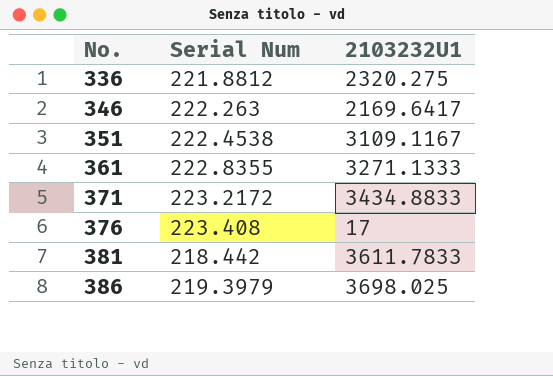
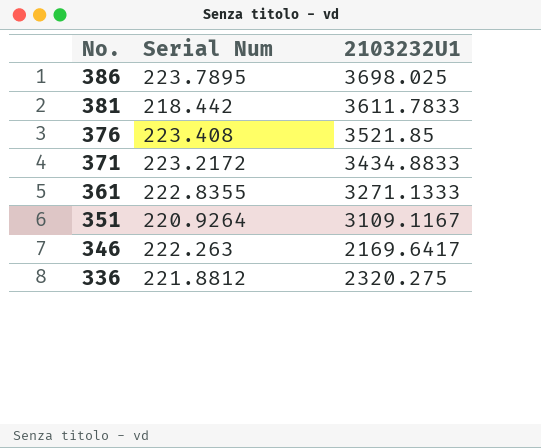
row order: No. ascending -> No. descending
386 | Serial Num: 219.3979 -> 223.7895
376 | 2103232U1: 17 -> 3521.85
351 | Serial Num: 222.4538 -> 220.9264

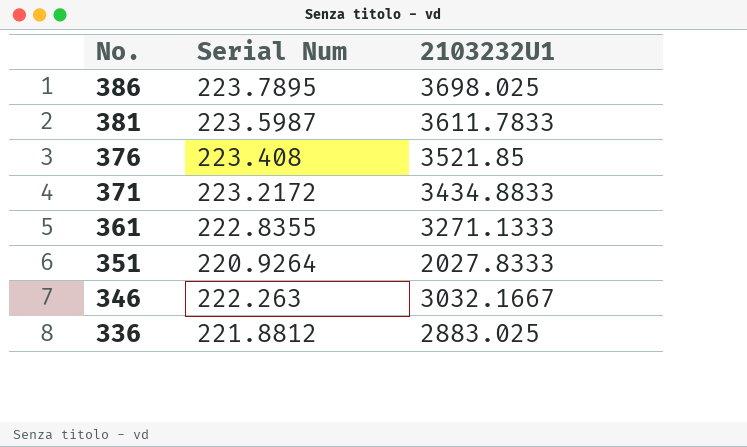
381 | Serial Num: 218.442 -> 223.5987
351 | 2103232U1: 3109.1167 -> 2027.8333
346 | 2103232U1: 2169.6417 -> 3032.1667
336 | 2103232U1: 2320.275 -> 2883.025

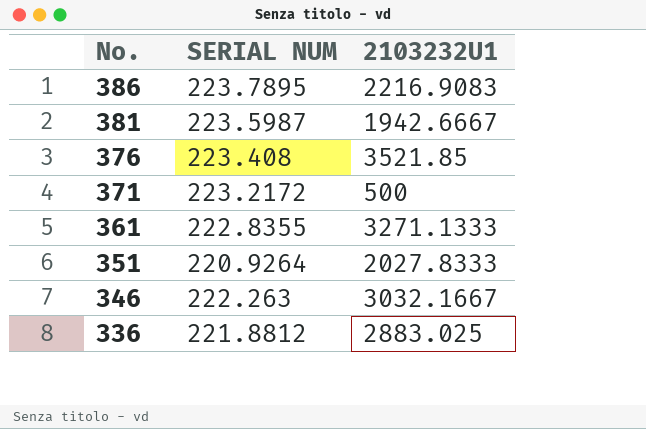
column name: Serial Num -> SERIAL NUM
386 | 2103232U1: 3698.025 -> 2216.9083
381 | 2103232U1: 3611.7833 -> 1942.6667
371 | 2103232U1: 3434.8833 -> 500

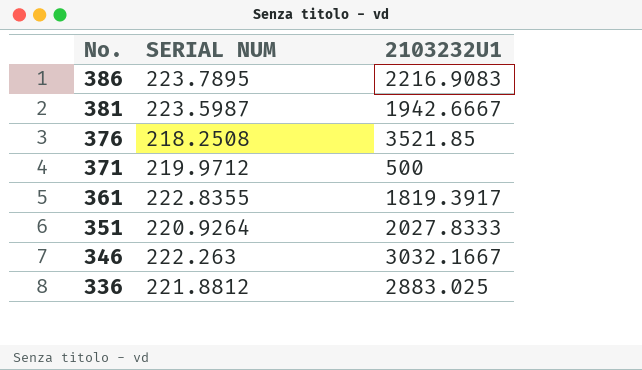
376 | SERIAL NUM: 223.408 -> 218.2508
371 | SERIAL NUM: 223.2172 -> 219.9712
361 | 2103232U1: 3271.1333 -> 1819.3917

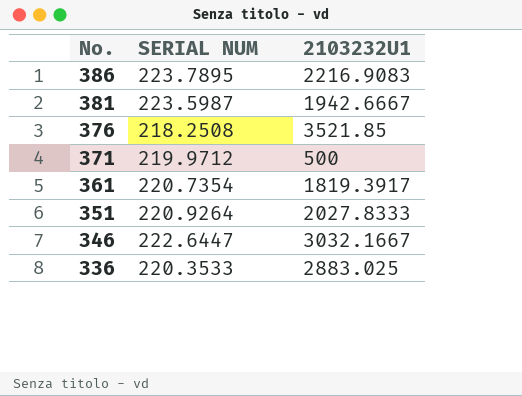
361 | SERIAL NUM: 222.8355 -> 220.7354
346 | SERIAL NUM: 222.263 -> 222.6447
336 | SERIAL NUM: 221.8812 -> 220.3533

